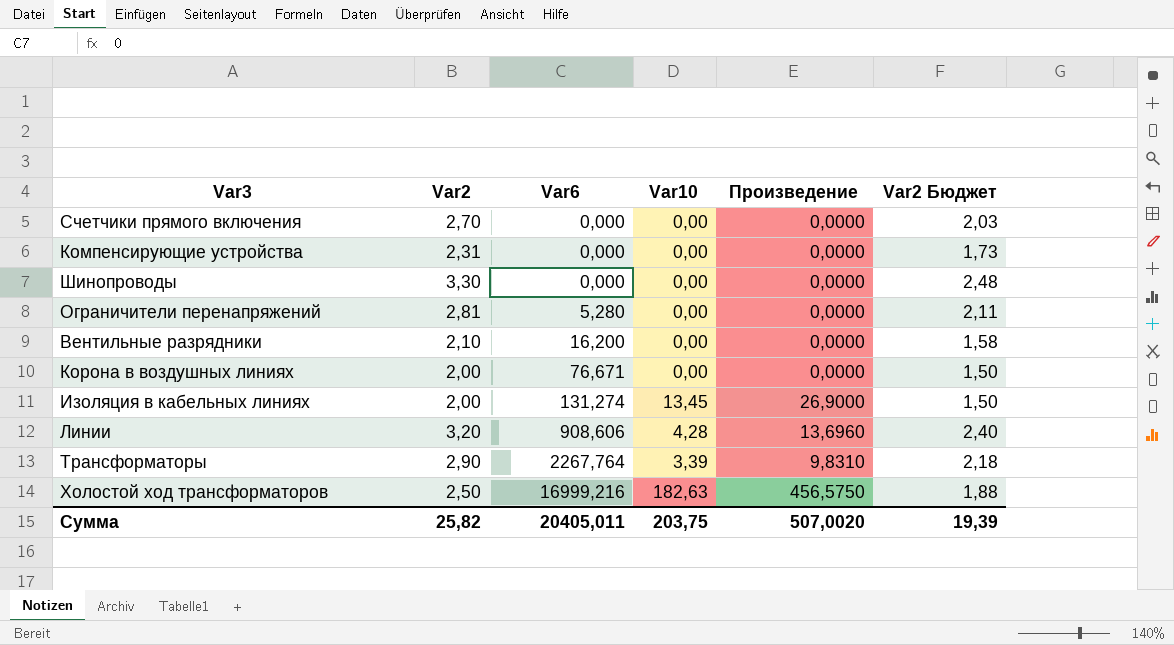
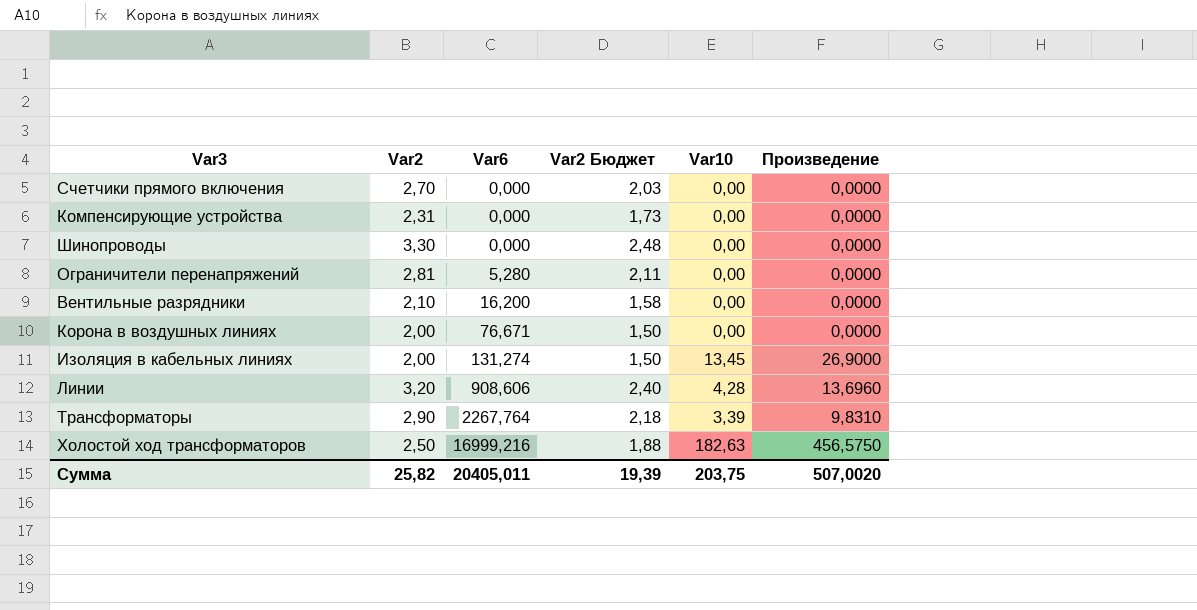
column Var2 Бюджет | position: 6 -> 4

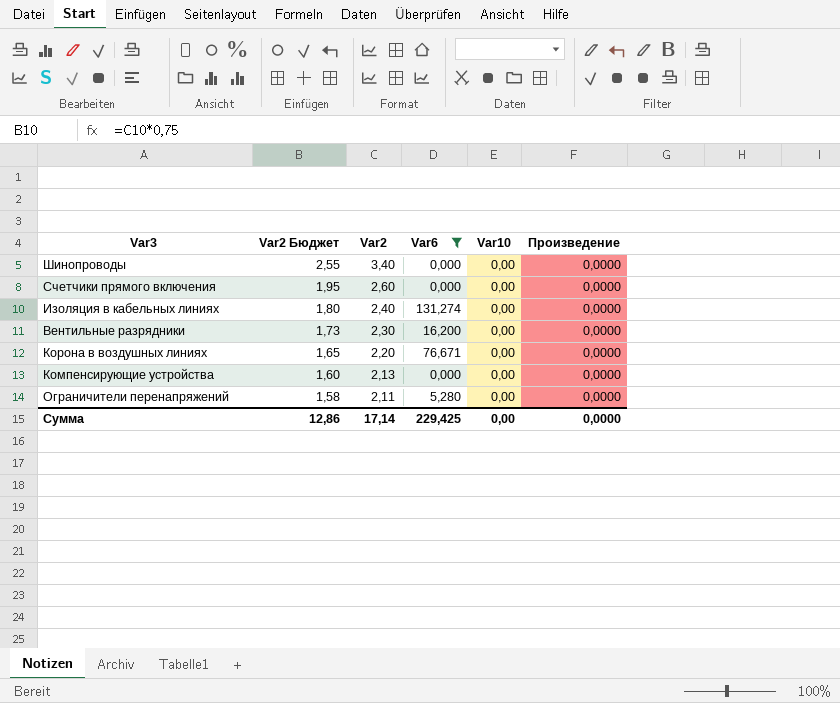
filter: none -> Var6 <= 131,274
row order: Var6 ascending -> Var2 Бюджет descending
column Var2 Бюджет | position: 4 -> 2
Шинопроводы | Var2 Бюджет: 2,48 -> 2,55
Шинопроводы | Var2: 3,30 -> 3,40
Счетчики прямого включения | Var2 Бюджет: 2,03 -> 1,95
Счетчики прямого включения | Var2: 2,70 -> 2,60
Изоляция в кабельных линиях | Var2 Бюджет: 1,50 -> 1,80
Изоляция в кабельных линиях | Var2: 2,00 -> 2,40
Изоляция в кабельных линиях | Var10: 13,45 -> 0,00
Изоляция в кабельных линиях | Произведение: 26,9000 -> 0,0000
Вентильные разрядники | Var2 Бюджет: 1,58 -> 1,73
Вентильные разрядники | Var2: 2,10 -> 2,30
Корона в воздушных линиях | Var2 Бюджет: 1,50 -> 1,65
Корона в воздушных линиях | Var2: 2,00 -> 2,20
Компенсирующие устройства | Var2 Бюджет: 1,73 -> 1,60
Компенсирующие устройства | Var2: 2,31 -> 2,13
Ограничители перенапряжений | Var2 Бюджет: 2,11 -> 1,58
Ограничители перенапряжений | Var2: 2,81 -> 2,11
Сумма | Var2 Бюджет: 19,39 -> 12,86
Сумма | Var2: 25,82 -> 17,14
Сумма | Var6: 20405,011 -> 229,425
Сумма | Var10: 203,75 -> 0,00
Сумма | Произведение: 507,0020 -> 0,0000

